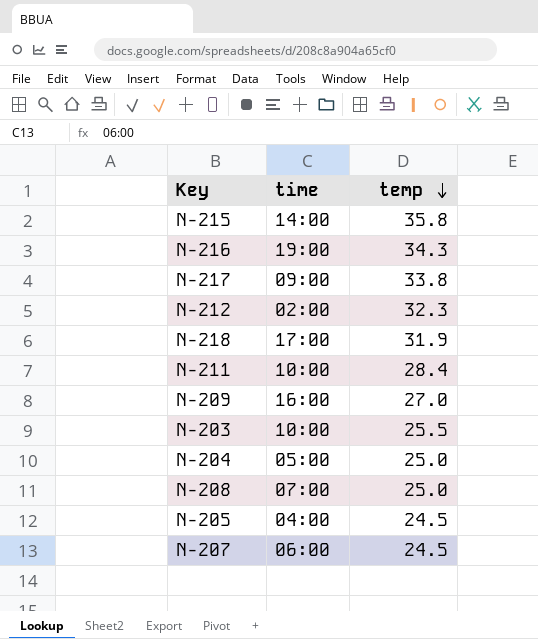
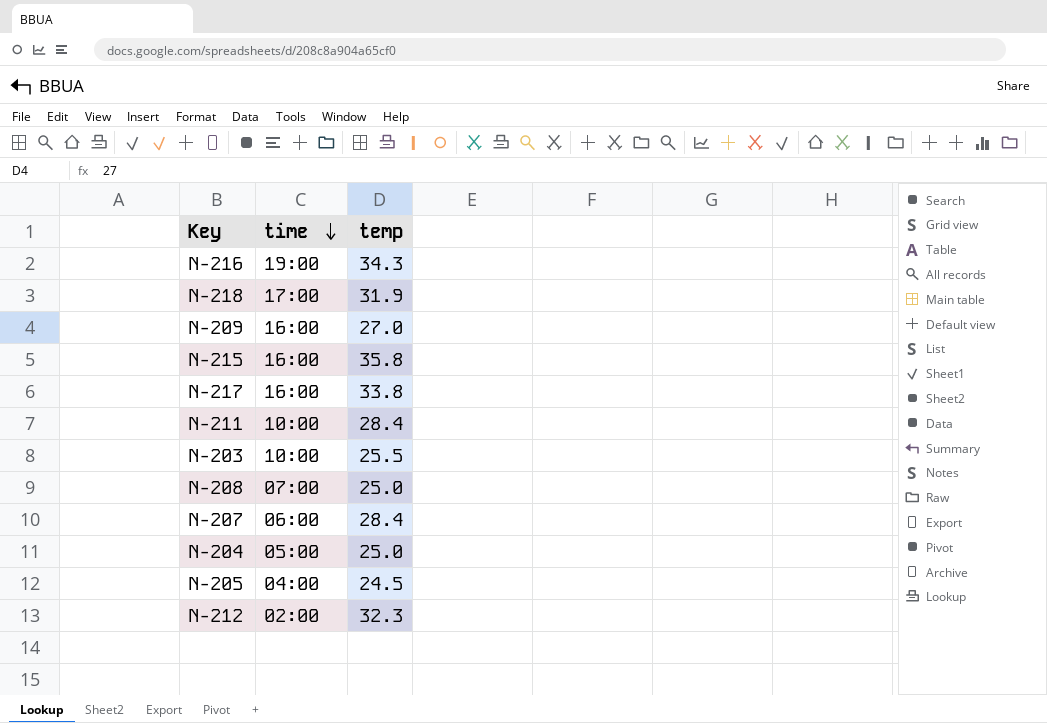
row order: temp descending -> time descending
N-215 | time: 14:00 -> 16:00
N-217 | time: 09:00 -> 16:00
N-207 | temp: 24.5 -> 28.4

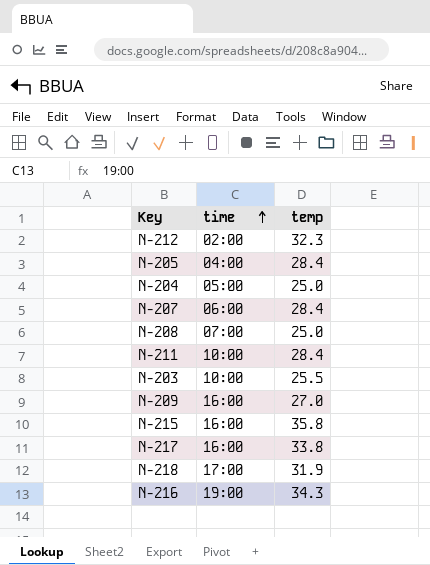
row order: time descending -> time ascending
N-205 | temp: 24.5 -> 28.4

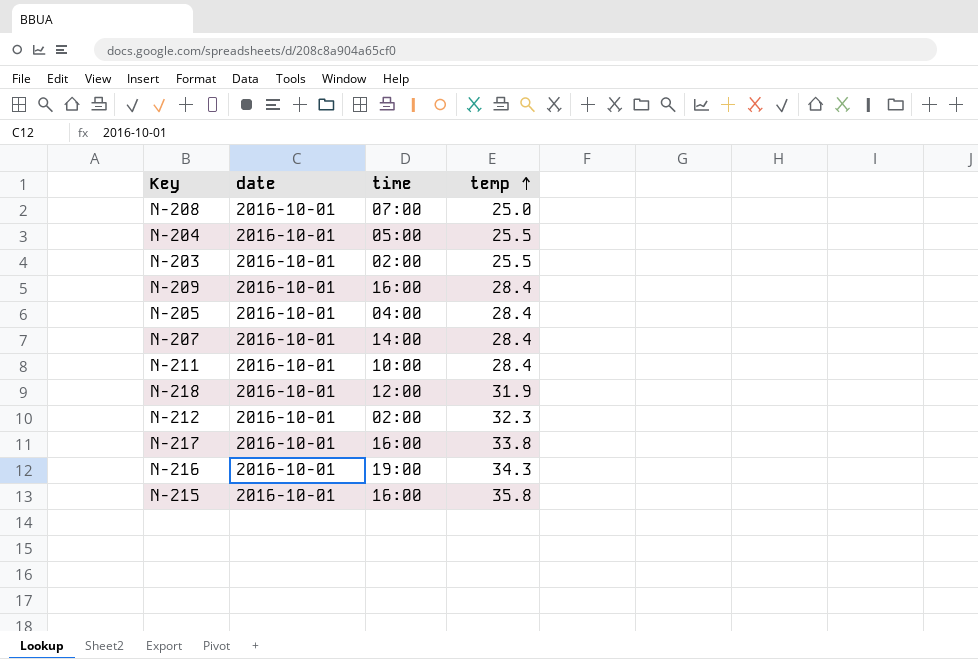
row order: time ascending -> temp ascending
column date | position: none -> 2
N-204 | temp: 25.0 -> 25.5
N-203 | time: 10:00 -> 02:00
N-209 | temp: 27.0 -> 28.4
N-207 | time: 06:00 -> 14:00
N-218 | time: 17:00 -> 12:00

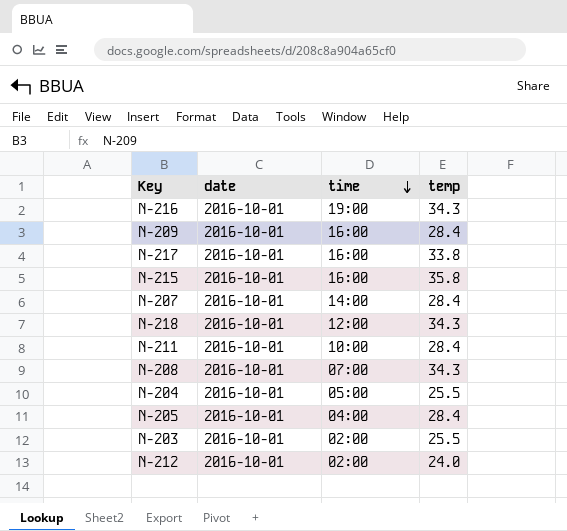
row order: temp ascending -> time descending
N-218 | temp: 31.9 -> 34.3
N-208 | temp: 25.0 -> 34.3
N-212 | temp: 32.3 -> 24.0

